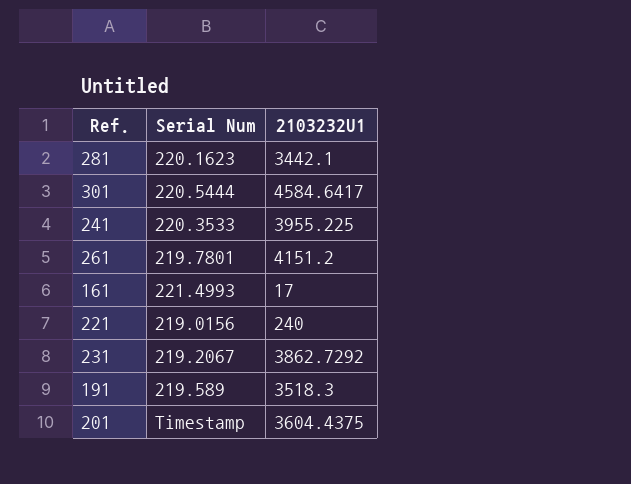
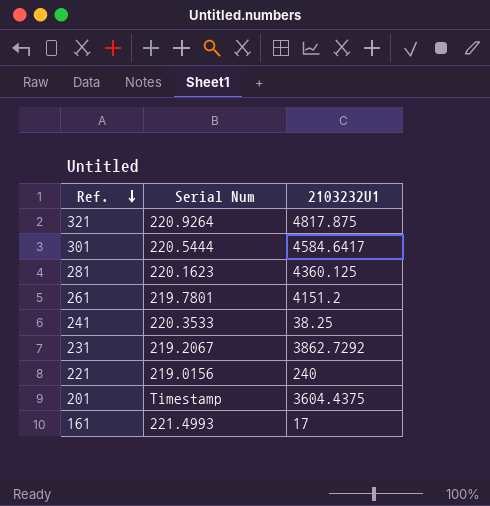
row order: none -> Ref. descending
row 191: 219.589 | 3518.3 -> none
row 321: none -> 220.9264 | 4817.875
281 | 2103232U1: 3442.1 -> 4360.125
241 | 2103232U1: 3955.225 -> 38.25

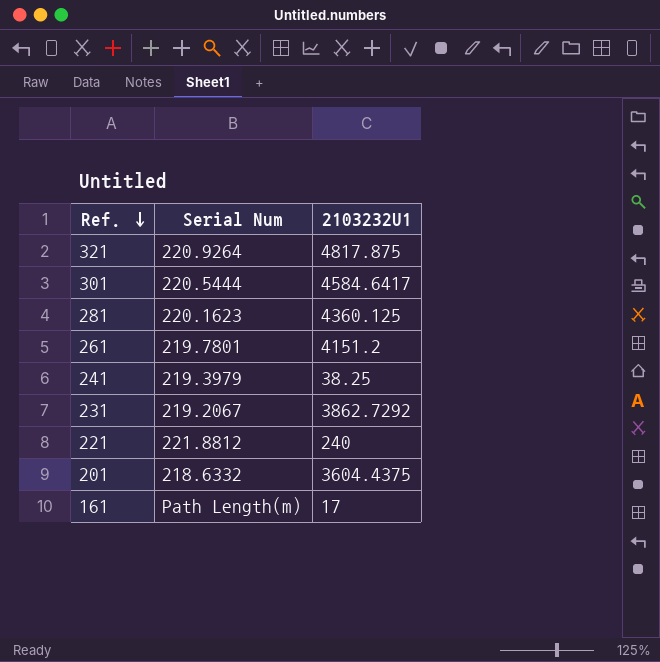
241 | Serial Num: 220.3533 -> 219.3979
221 | Serial Num: 219.0156 -> 221.8812
201 | Serial Num: Timestamp -> 218.6332
161 | Serial Num: 221.4993 -> Path Length(m)

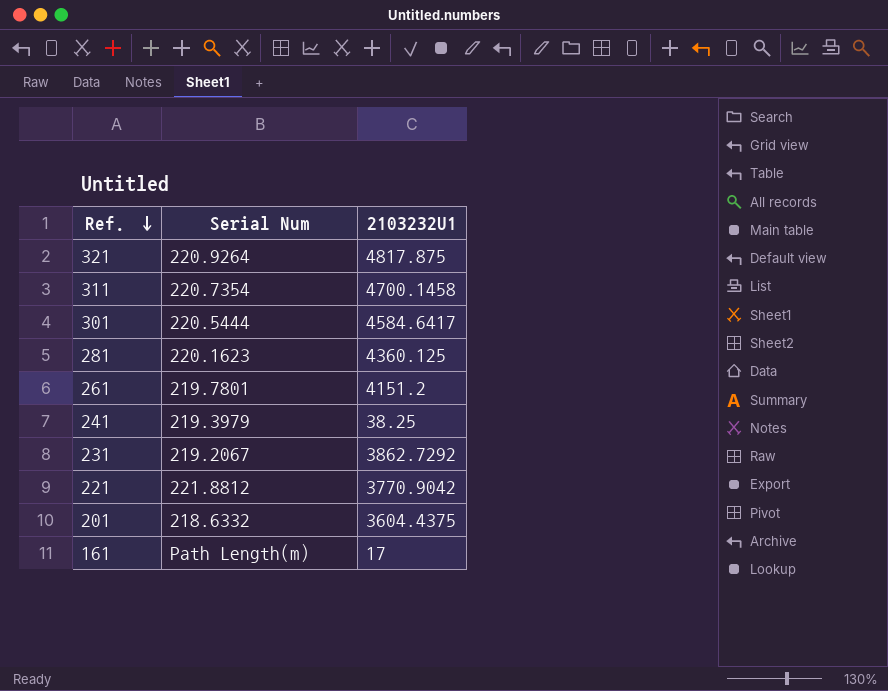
row 311: none -> 220.7354 | 4700.1458
221 | 2103232U1: 240 -> 3770.9042

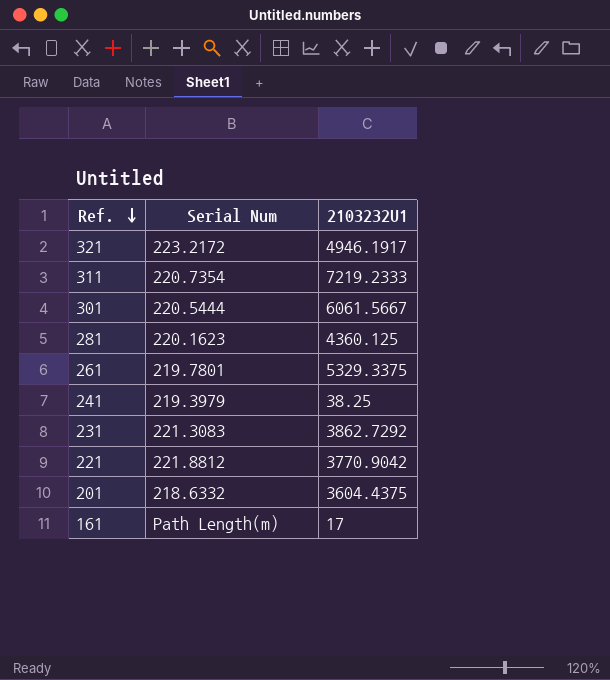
321 | Serial Num: 220.9264 -> 223.2172
321 | 2103232U1: 4817.875 -> 4946.1917
311 | 2103232U1: 4700.1458 -> 7219.2333
301 | 2103232U1: 4584.6417 -> 6061.5667
261 | 2103232U1: 4151.2 -> 5329.3375
231 | Serial Num: 219.2067 -> 221.3083

